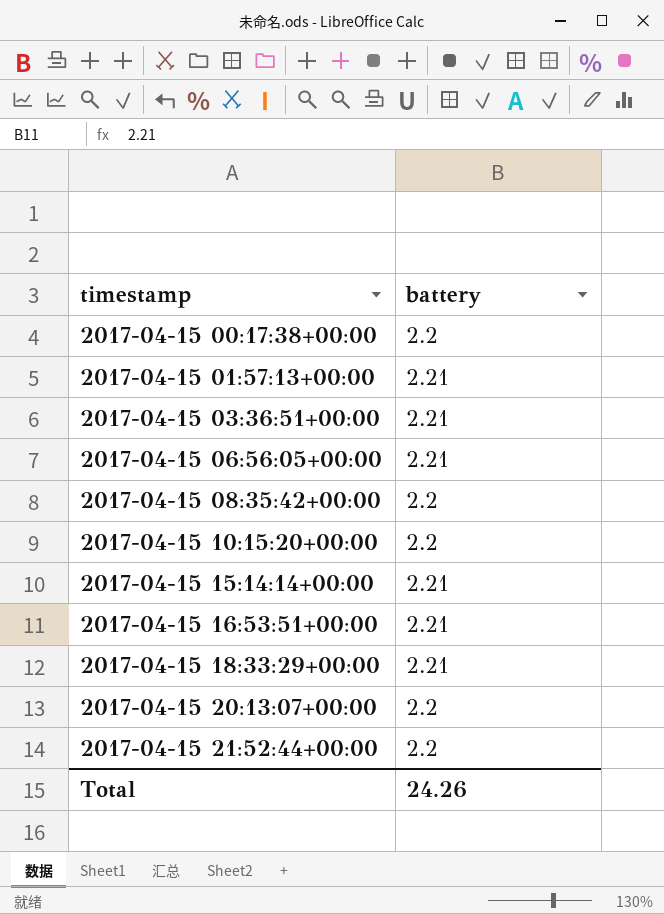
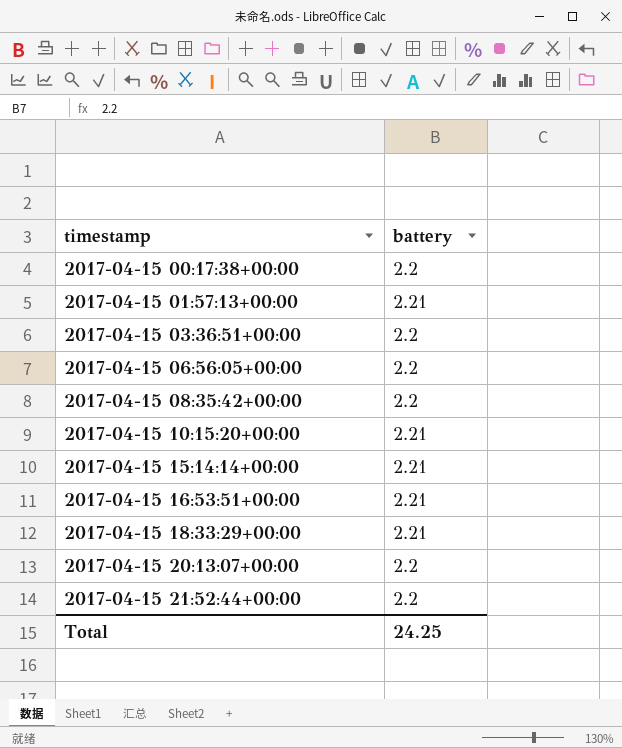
2017-04-15 03:36:51+00:00 | battery: 2.21 -> 2.2
2017-04-15 06:56:05+00:00 | battery: 2.21 -> 2.2
2017-04-15 10:15:20+00:00 | battery: 2.2 -> 2.21
Total | battery: 24.26 -> 24.25

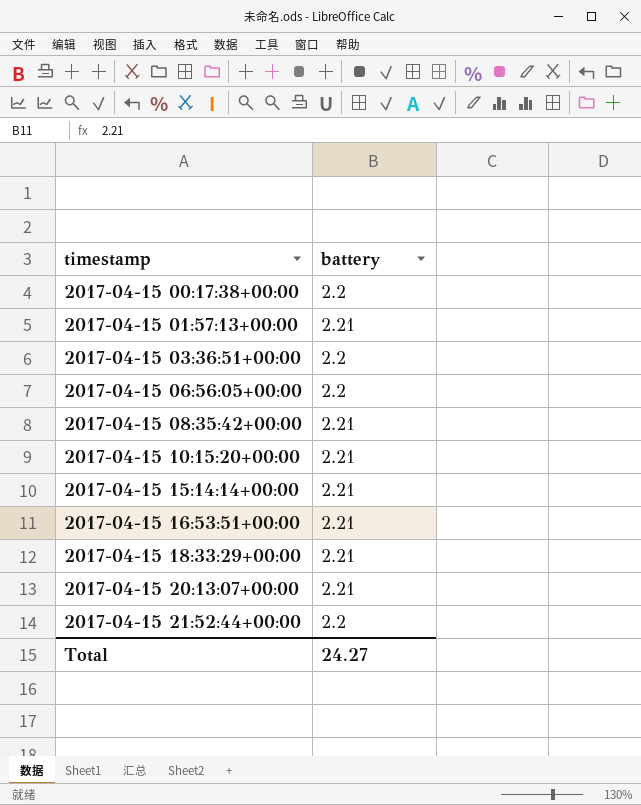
2017-04-15 08:35:42+00:00 | battery: 2.2 -> 2.21
2017-04-15 20:13:07+00:00 | battery: 2.2 -> 2.21
Total | battery: 24.25 -> 24.27

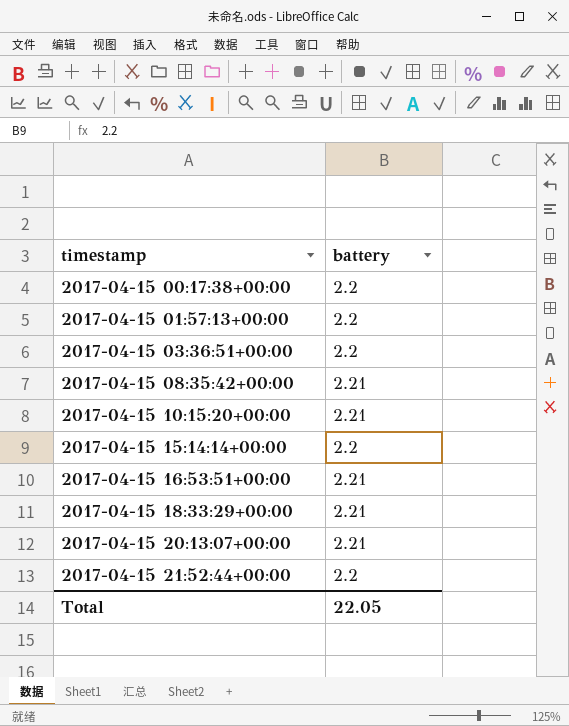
row 2017-04-15 06:56:05+00:00: 2.2 -> none
2017-04-15 01:57:13+00:00 | battery: 2.21 -> 2.2
2017-04-15 15:14:14+00:00 | battery: 2.21 -> 2.2
Total | battery: 24.27 -> 22.05

